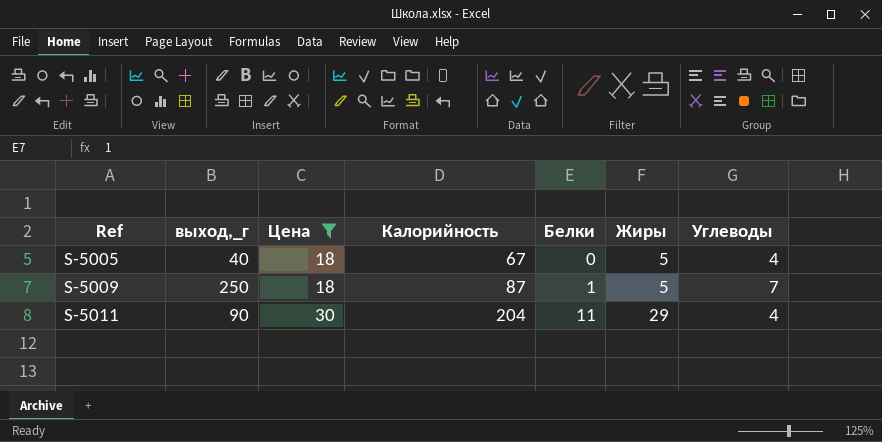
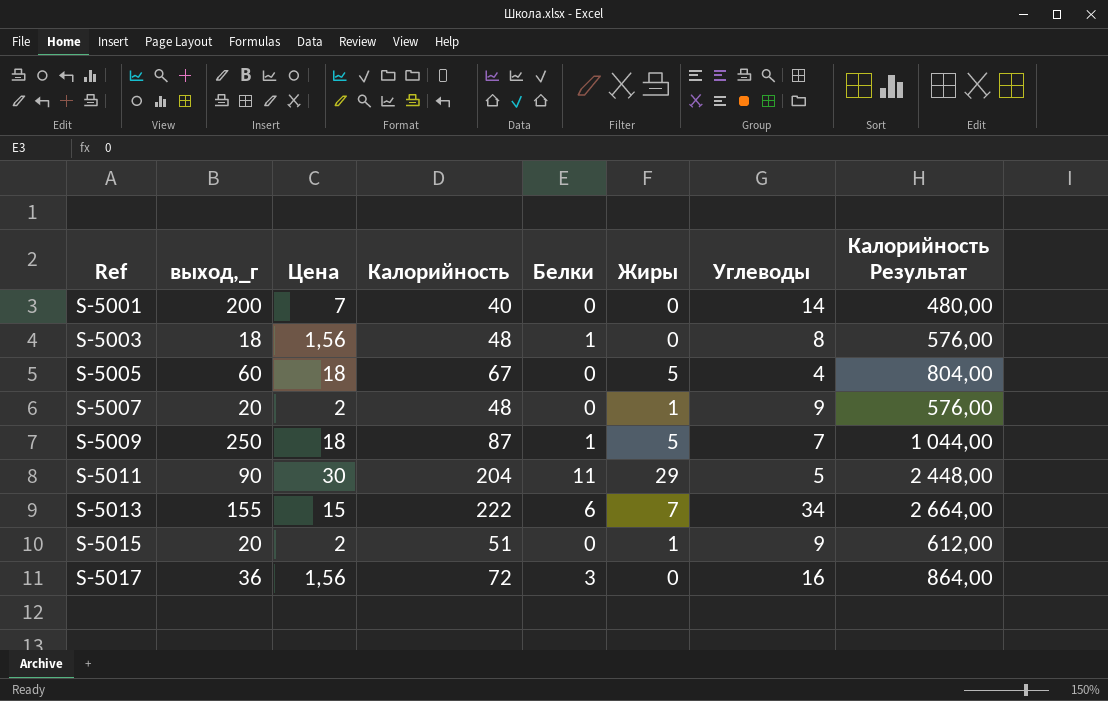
filter: Цена >= 18 -> none
column Калорийность Результат | formula: none -> [Калорийность] * 12
S-5005 | выход,_г: 40 -> 60
S-5011 | Углеводы: 4 -> 5

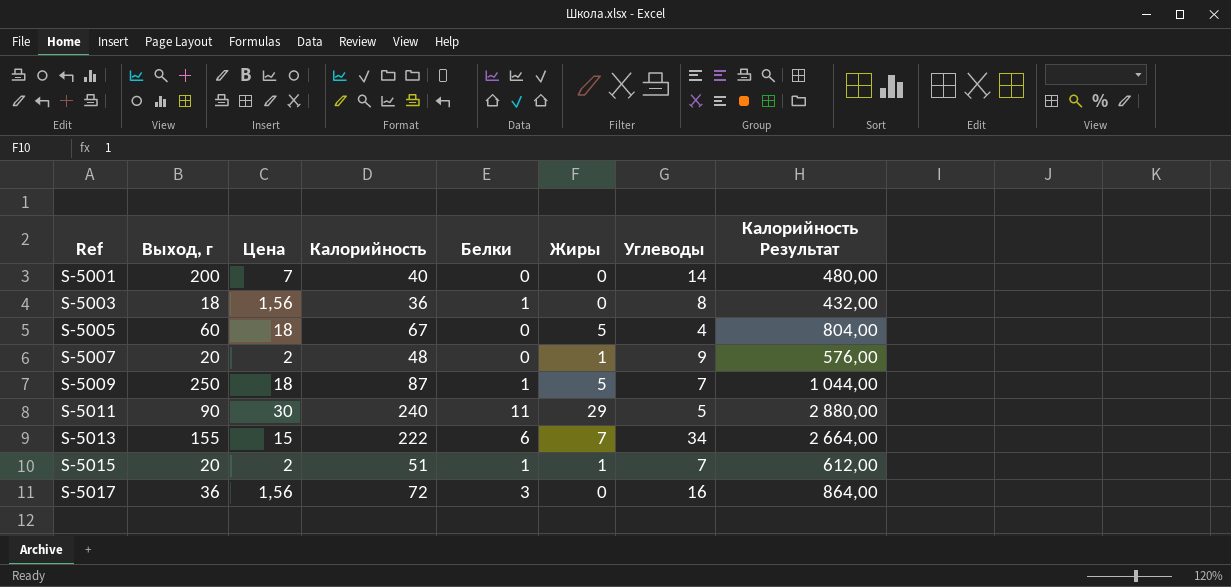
column name: выход,_г -> Выход, г
S-5003 | Калорийность: 48 -> 36
S-5003 | Калорийность Результат: 576,00 -> 432,00
S-5011 | Калорийность: 204 -> 240
S-5011 | Калорийность Результат: 2 448,00 -> 2 880,00
S-5015 | Белки: 0 -> 1
S-5015 | Углеводы: 9 -> 7

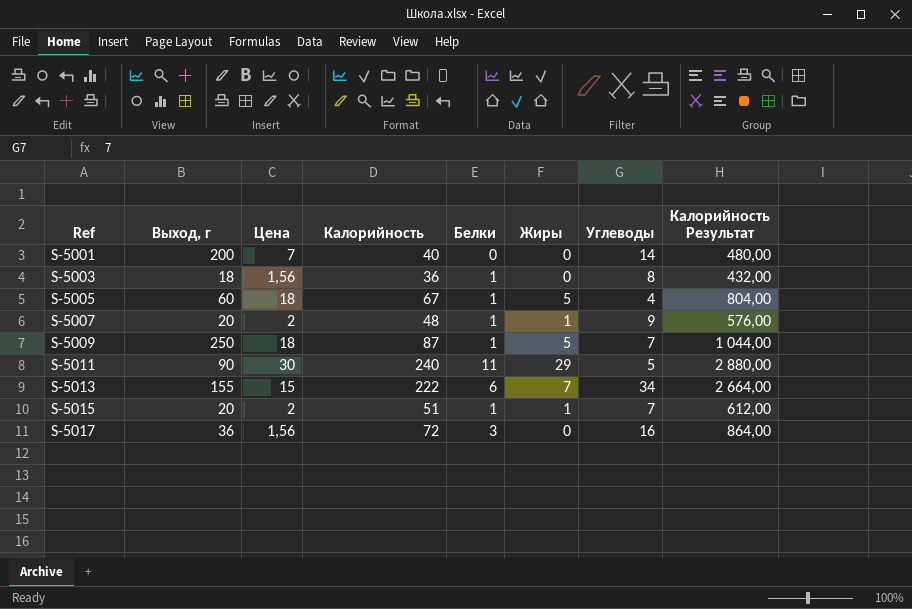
S-5005 | Белки: 0 -> 1
S-5007 | Белки: 0 -> 1

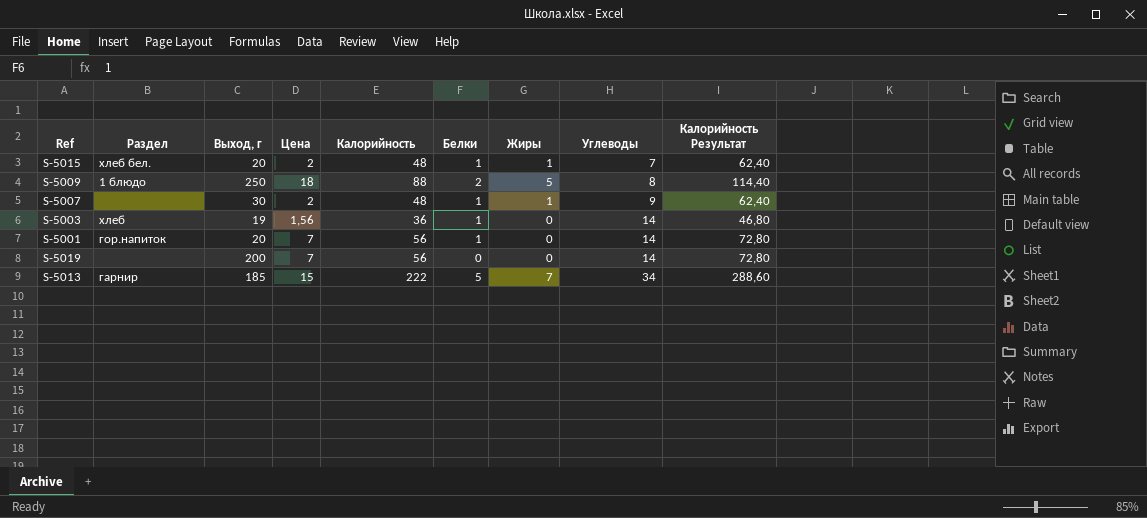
row order: Ref ascending -> Углеводы ascending
column Раздел | position: none -> 2
column Калорийность Результат | formula: [Калорийность] * 12 -> [Калорийность] * 1,3
row S-5005: 60 | 18 | 67 | 1 | 5 | 4 | 804,00 -> none
row S-5011: 90 | 30 | 240 | 11 | 29 | 5 | 2 880,00 -> none
row S-5017: 36 | 1,56 | 72 | 3 | 0 | 16 | 864,00 -> none
S-5015 | Калорийность: 51 -> 48
S-5009 | Калорийность: 87 -> 88
S-5009 | Белки: 1 -> 2
S-5009 | Углеводы: 7 -> 8
S-5007 | Выход, г: 20 -> 30
S-5003 | Выход, г: 18 -> 19
S-5003 | Углеводы: 8 -> 14
S-5001 | Выход, г: 200 -> 20
S-5001 | Калорийность: 40 -> 56
S-5001 | Белки: 0 -> 1
row S-5019: none -> none | 200 | 7 | 56 | 0 | 0 | 14 | 72,80
S-5013 | Выход, г: 155 -> 185
S-5013 | Белки: 6 -> 5

